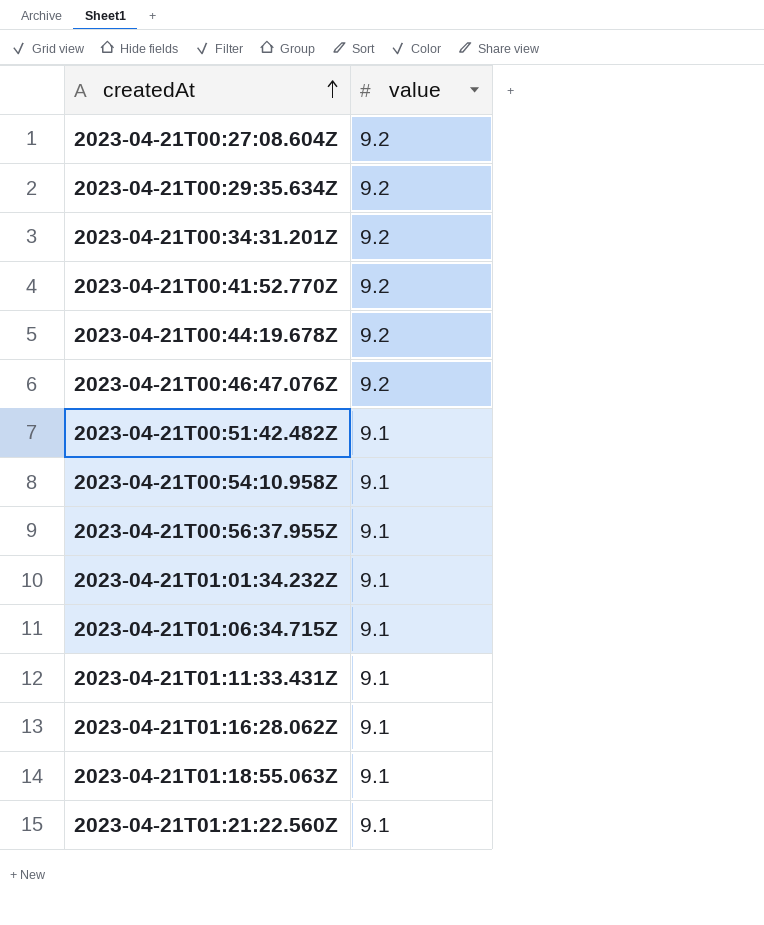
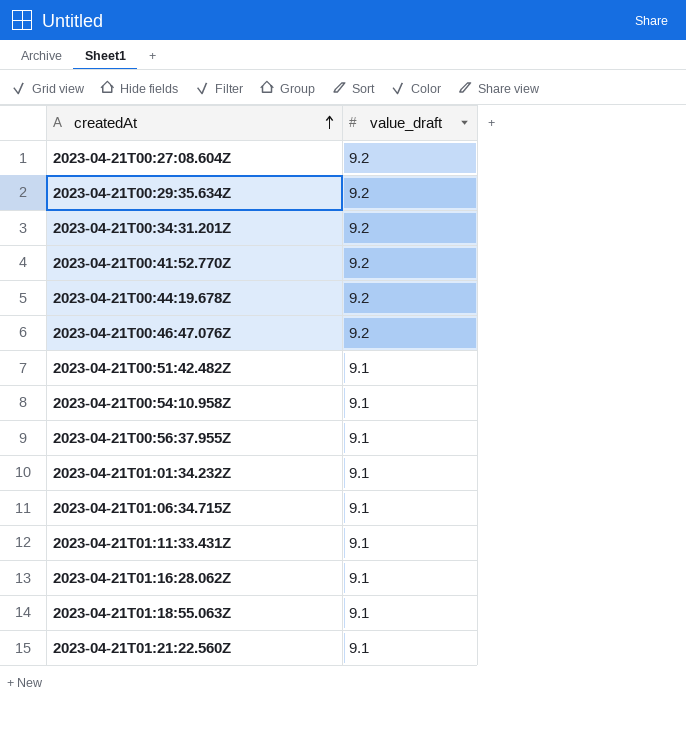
column name: value -> value_draft

